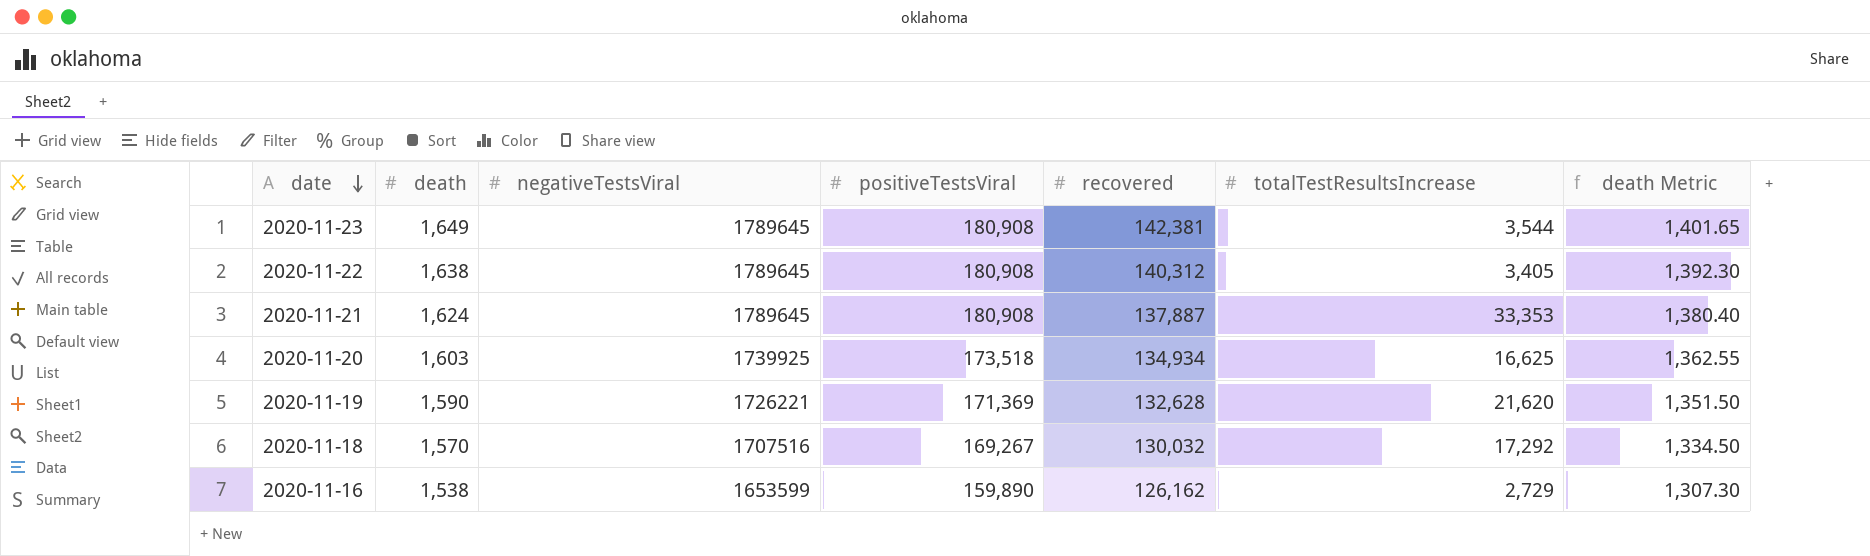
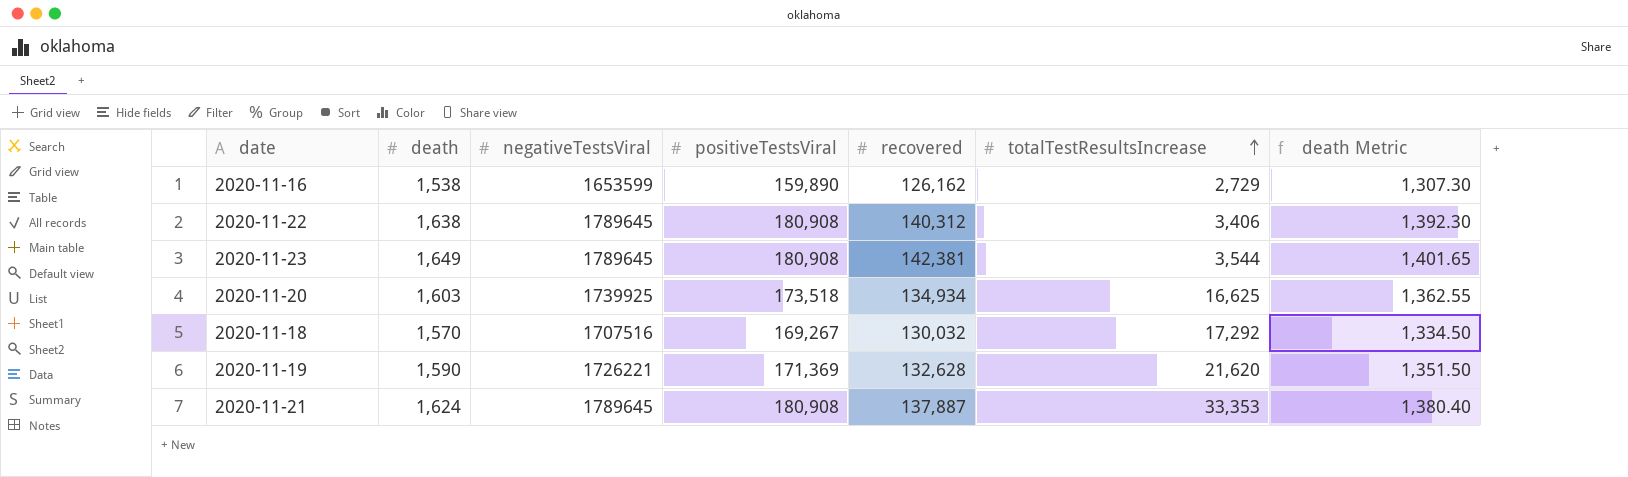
row order: date descending -> totalTestResultsIncrease ascending
2020-11-22 | totalTestResultsIncrease: 3,405 -> 3,406

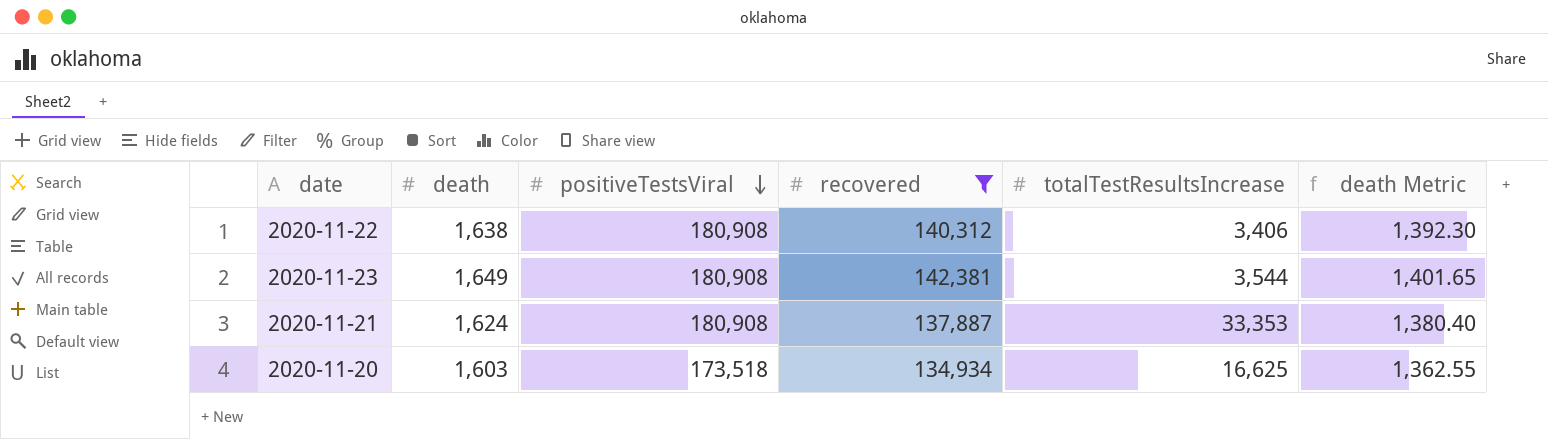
filter: none -> recovered >= 134,934
row order: totalTestResultsIncrease ascending -> positiveTestsViral descending
column negativeTestsViral | position: 3 -> none

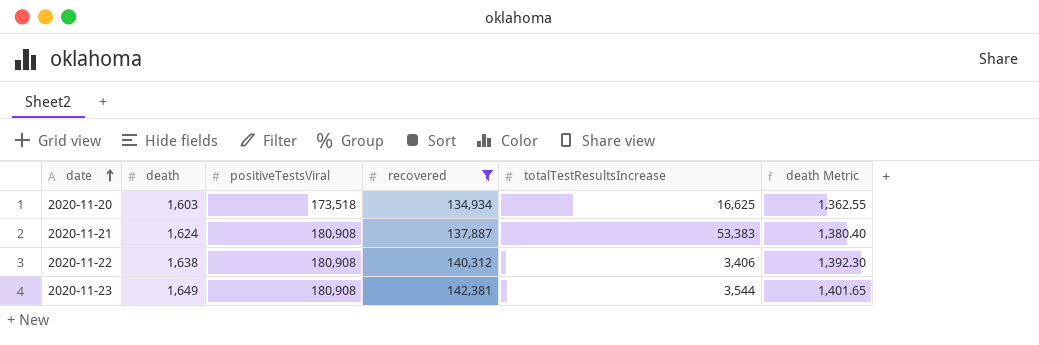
row order: positiveTestsViral descending -> date ascending
2020-11-21 | totalTestResultsIncrease: 33,353 -> 53,383

